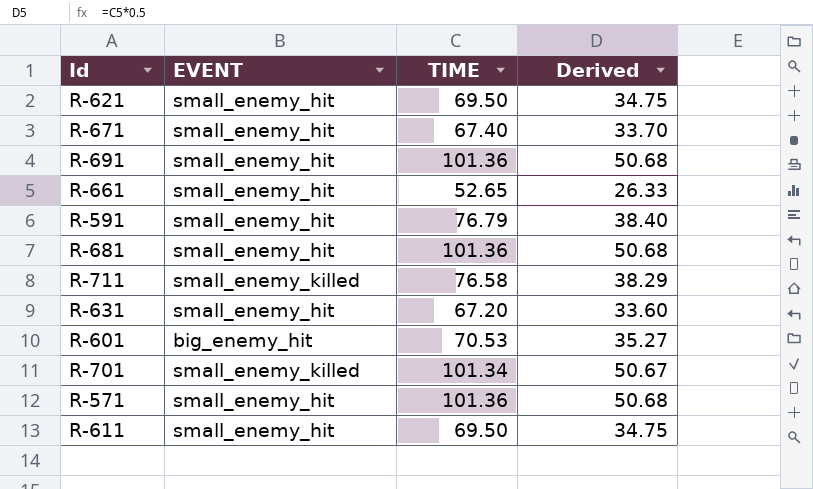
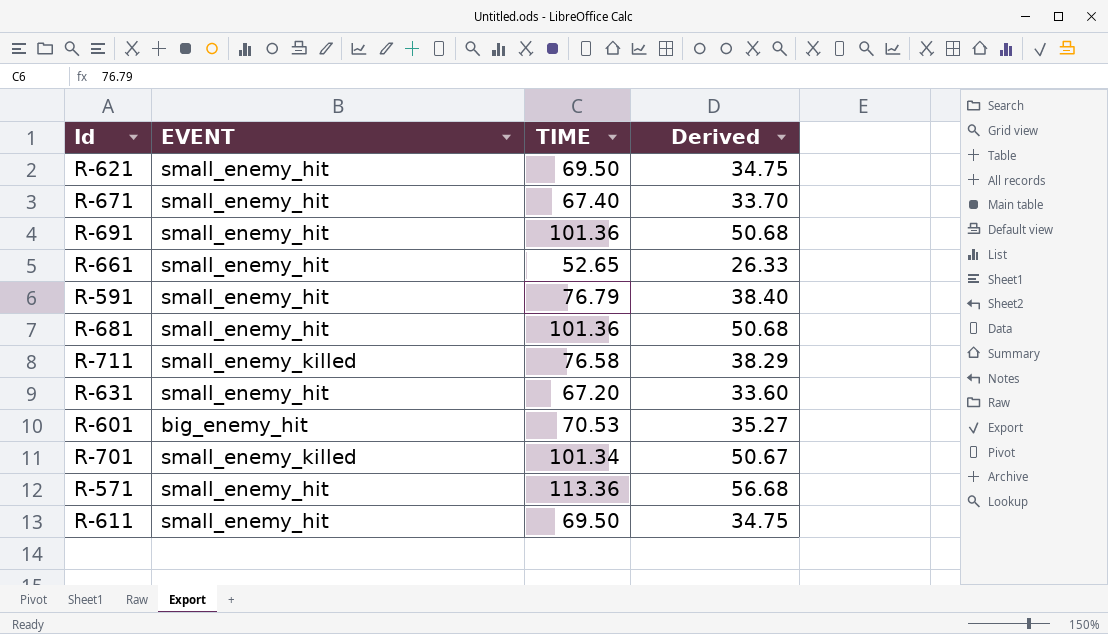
R-571 | TIME: 101.36 -> 113.36
R-571 | Derived: 50.68 -> 56.68

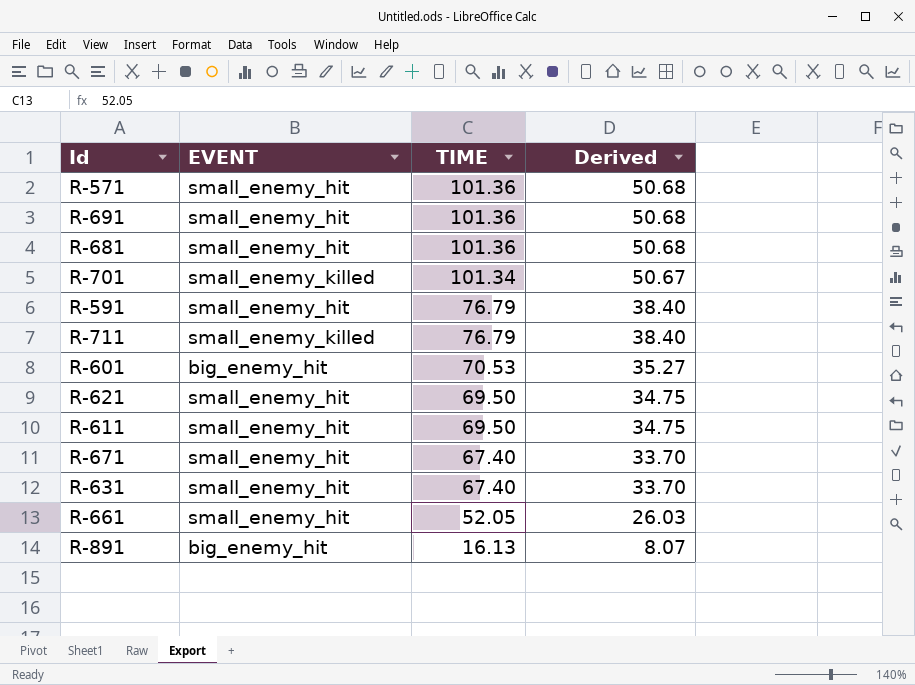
row order: none -> TIME descending
R-571 | TIME: 113.36 -> 101.36
R-571 | Derived: 56.68 -> 50.68
R-711 | TIME: 76.58 -> 76.79
R-711 | Derived: 38.29 -> 38.40
R-631 | TIME: 67.20 -> 67.40
R-631 | Derived: 33.60 -> 33.70
R-661 | TIME: 52.65 -> 52.05
R-661 | Derived: 26.33 -> 26.03
row R-891: none -> big_enemy_hit | 16.13 | 8.07

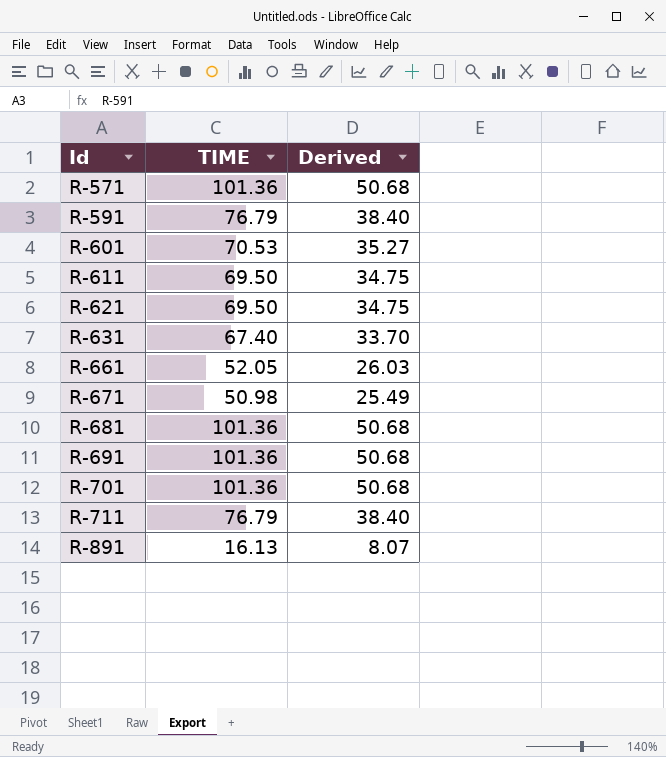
row order: TIME descending -> Id ascending
column EVENT | position: 2 -> none
R-671 | TIME: 67.40 -> 50.98
R-671 | Derived: 33.70 -> 25.49
R-701 | TIME: 101.34 -> 101.36
R-701 | Derived: 50.67 -> 50.68

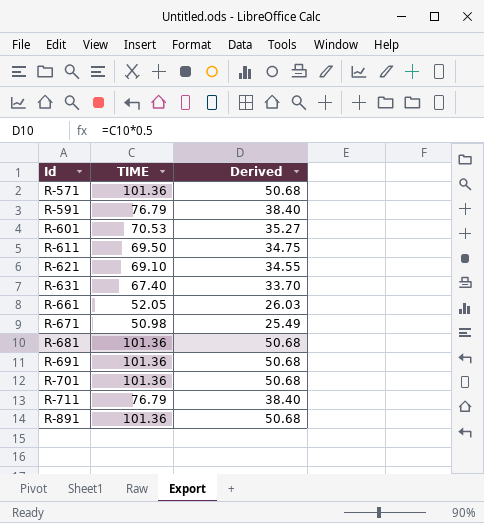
R-621 | TIME: 69.50 -> 69.10
R-621 | Derived: 34.75 -> 34.55
R-891 | TIME: 16.13 -> 101.36
R-891 | Derived: 8.07 -> 50.68

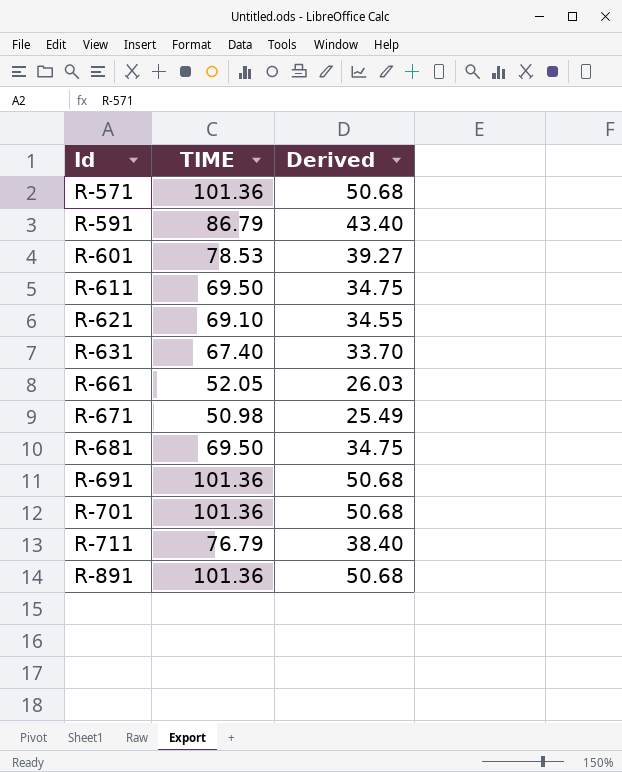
R-591 | TIME: 76.79 -> 86.79
R-591 | Derived: 38.40 -> 43.40
R-601 | TIME: 70.53 -> 78.53
R-601 | Derived: 35.27 -> 39.27
R-681 | TIME: 101.36 -> 69.50
R-681 | Derived: 50.68 -> 34.75

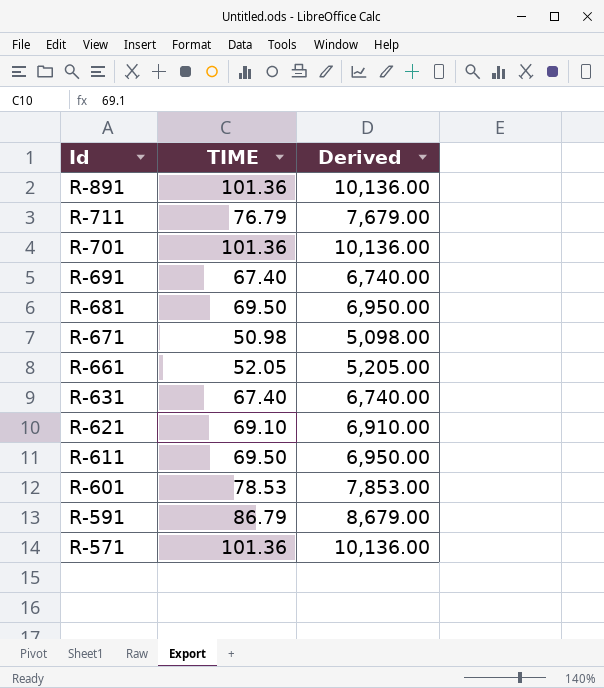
row order: Id ascending -> Id descending
column Derived | formula: [TIME] * 0.5 -> [TIME] * 100
R-691 | TIME: 101.36 -> 67.40

